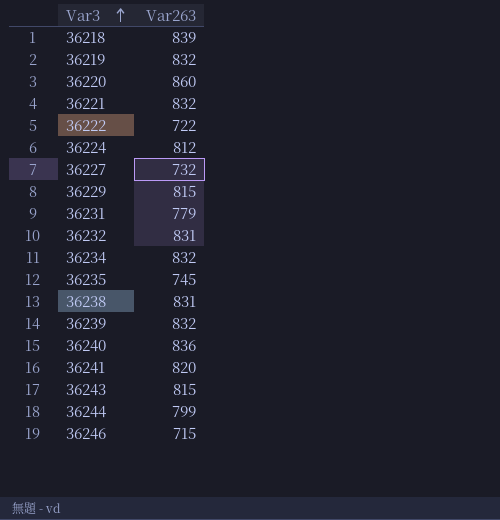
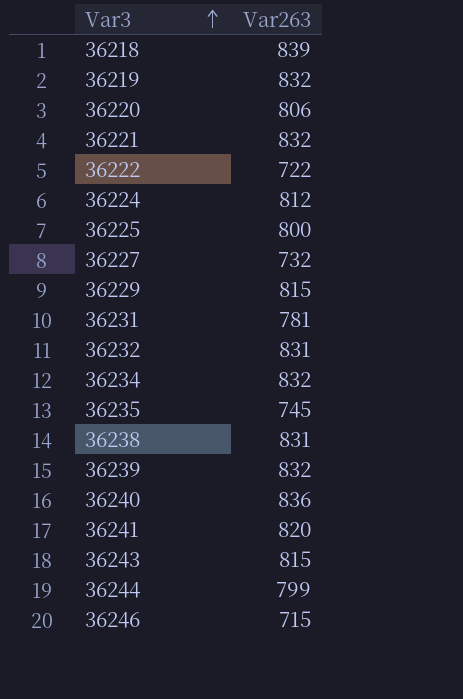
36220 | Var263: 860 -> 806
row 36225: none -> 800
36231 | Var263: 779 -> 781

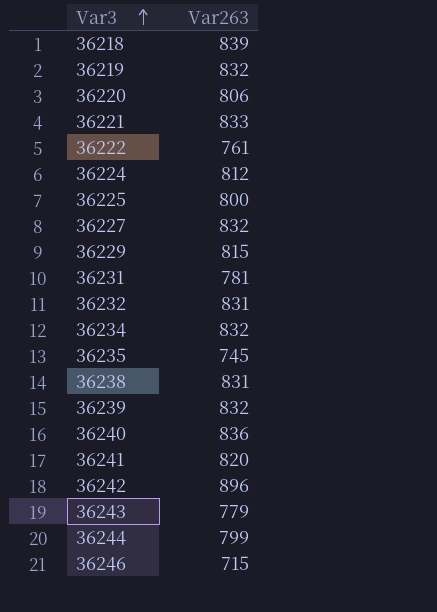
36221 | Var263: 832 -> 833
36222 | Var263: 722 -> 761
36227 | Var263: 732 -> 832
row 36242: none -> 896
36243 | Var263: 815 -> 779

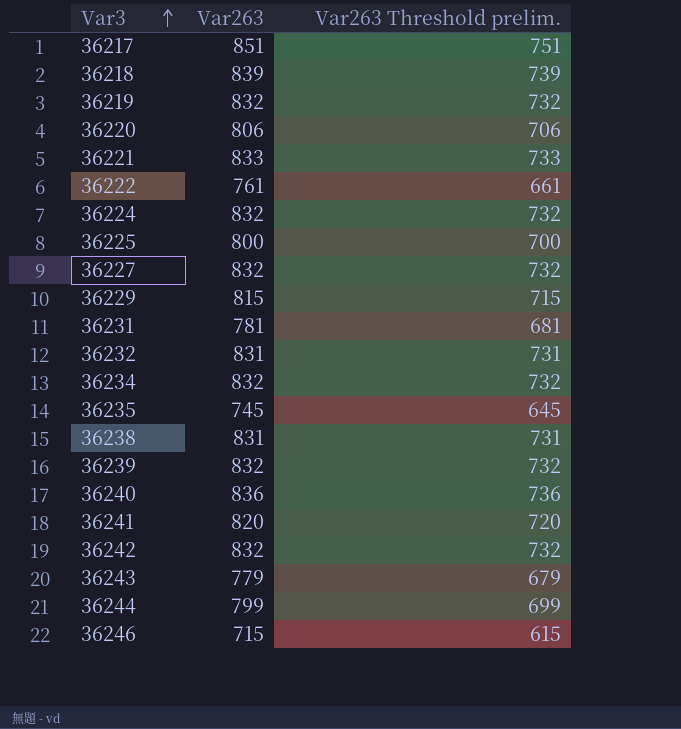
column Var263 Threshold prelim. | formula: none -> [Var263] - 100
row 36217: none -> 851 | 751
36224 | Var263: 812 -> 832
36242 | Var263: 896 -> 832

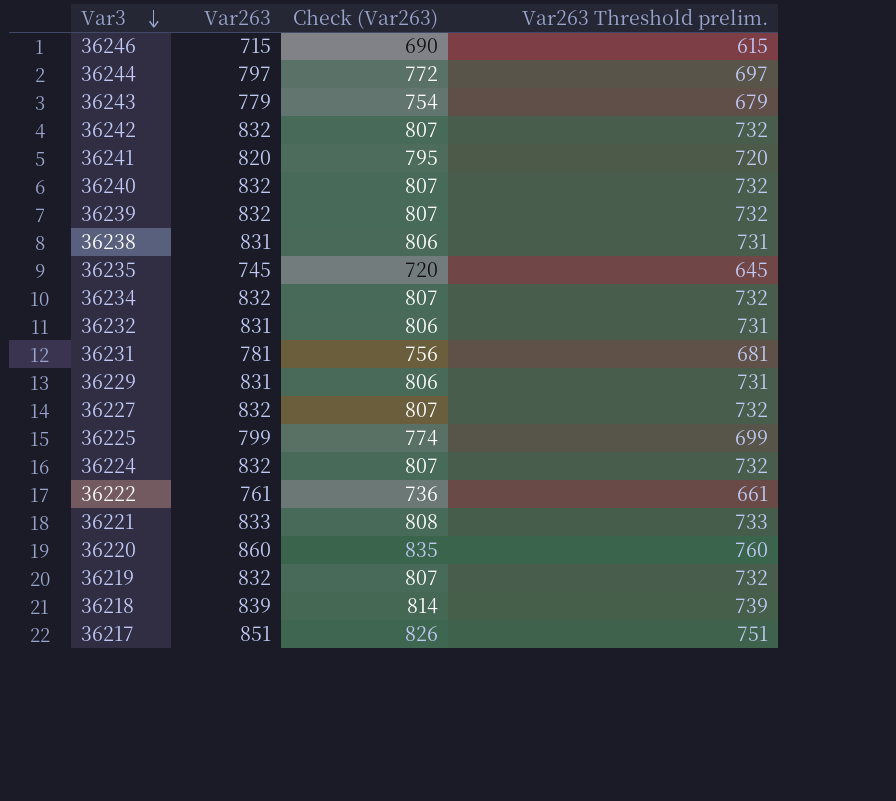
row order: Var3 ascending -> Var3 descending
column Check (Var263) | formula: none -> [Var263] - 25
36244 | Var263: 799 -> 797
36244 | Var263 Threshold prelim.: 699 -> 697
36240 | Var263: 836 -> 832
36240 | Var263 Threshold prelim.: 736 -> 732
36229 | Var263: 815 -> 831
36229 | Var263 Threshold prelim.: 715 -> 731
36225 | Var263: 800 -> 799
36225 | Var263 Threshold prelim.: 700 -> 699
36220 | Var263: 806 -> 860
36220 | Var263 Threshold prelim.: 706 -> 760

